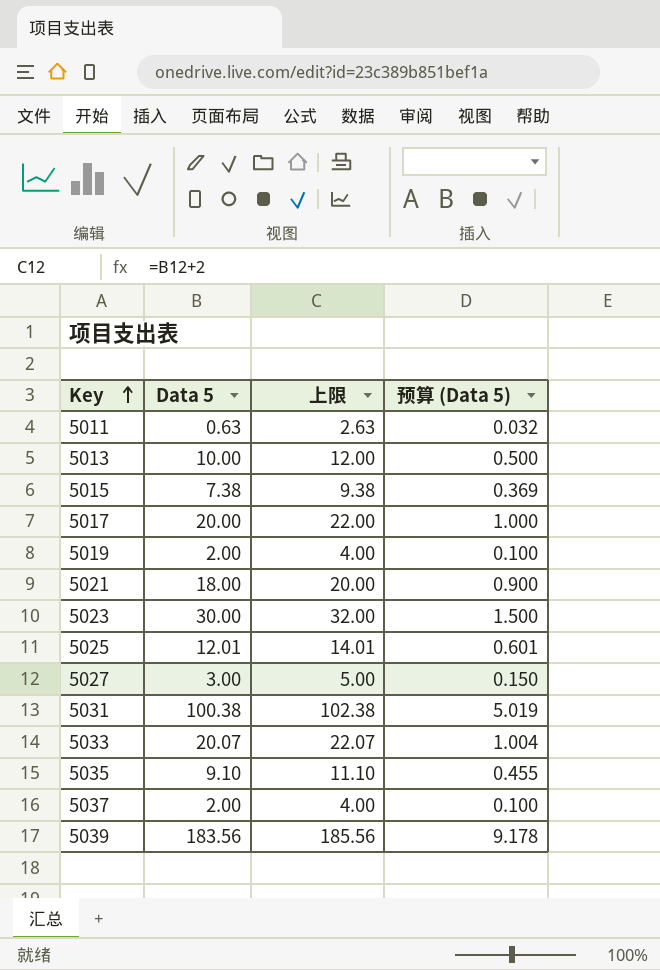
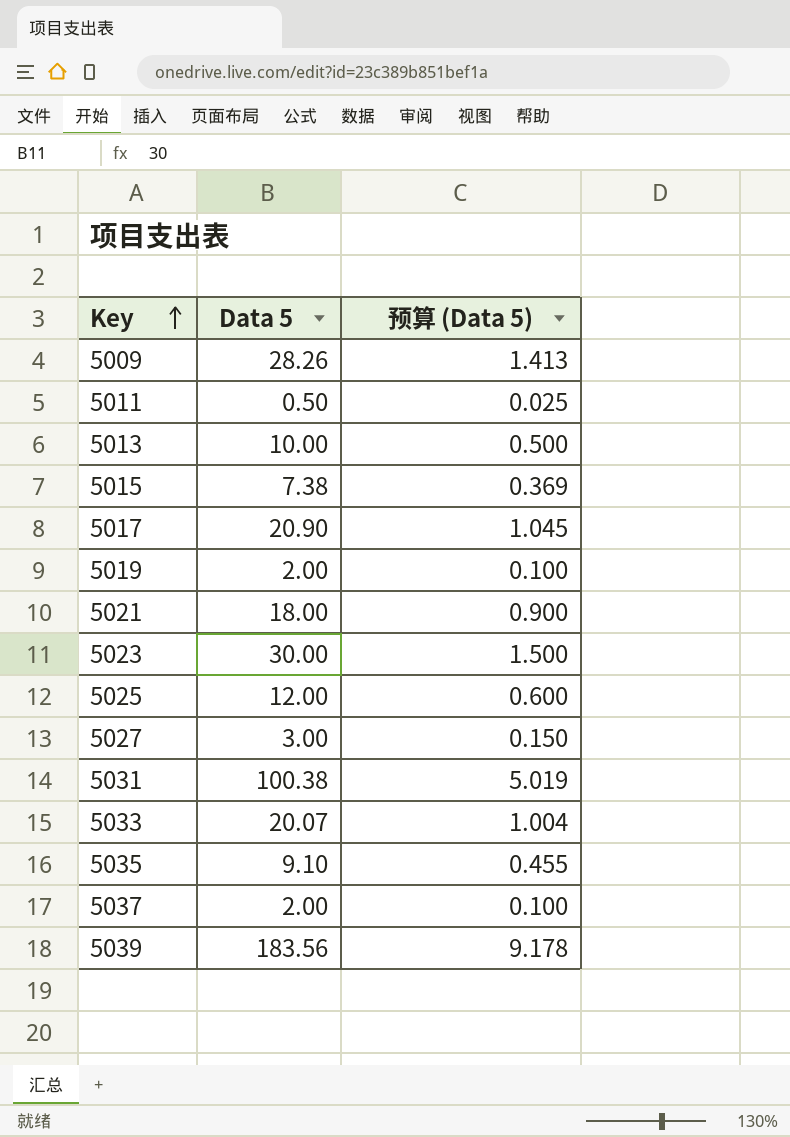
column 上限 | formula: [Data 5] + 2 -> none
row 5009: none -> 28.26 | 1.413
5011 | Data 5: 0.63 -> 0.50
5011 | 预算 (Data 5): 0.032 -> 0.025
5017 | Data 5: 20.00 -> 20.90
5017 | 预算 (Data 5): 1.000 -> 1.045
5025 | Data 5: 12.01 -> 12.00
5025 | 预算 (Data 5): 0.601 -> 0.600

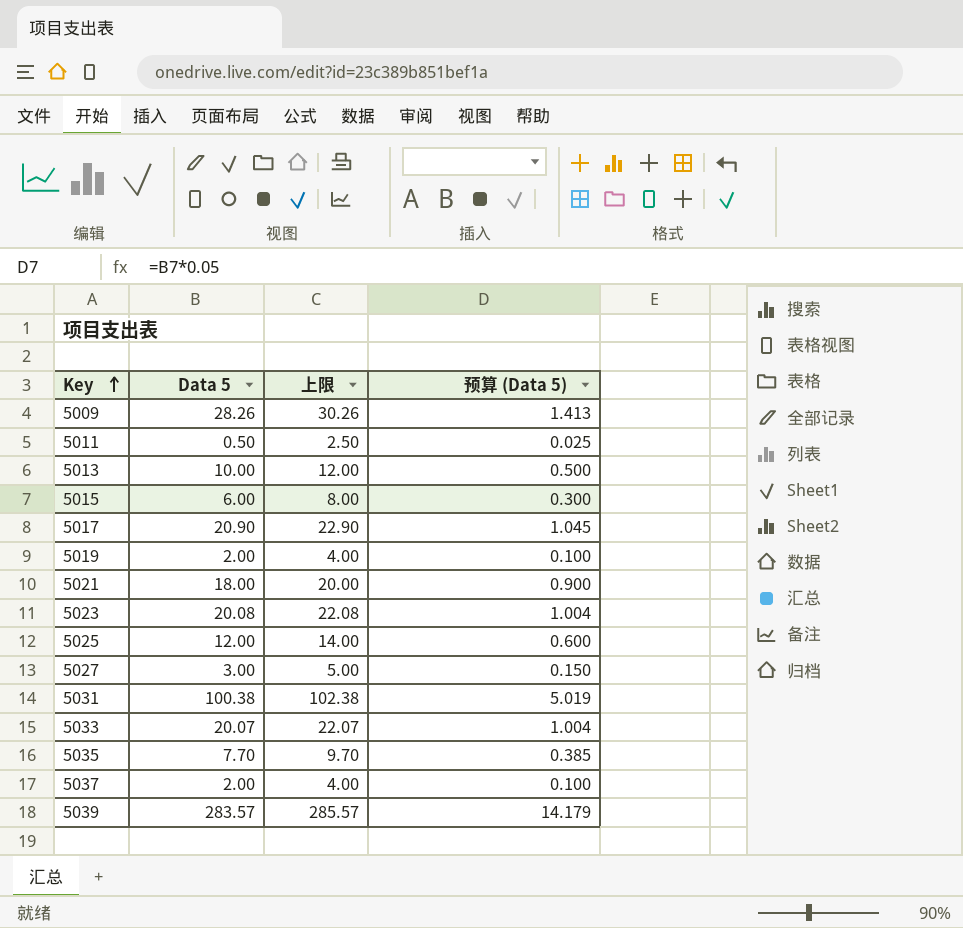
column 上限 | formula: none -> [Data 5] + 2
5015 | Data 5: 7.38 -> 6.00
5015 | 预算 (Data 5): 0.369 -> 0.300
5023 | Data 5: 30.00 -> 20.08
5023 | 预算 (Data 5): 1.500 -> 1.004
5035 | Data 5: 9.10 -> 7.70
5035 | 预算 (Data 5): 0.455 -> 0.385
5039 | Data 5: 183.56 -> 283.57
5039 | 预算 (Data 5): 9.178 -> 14.179

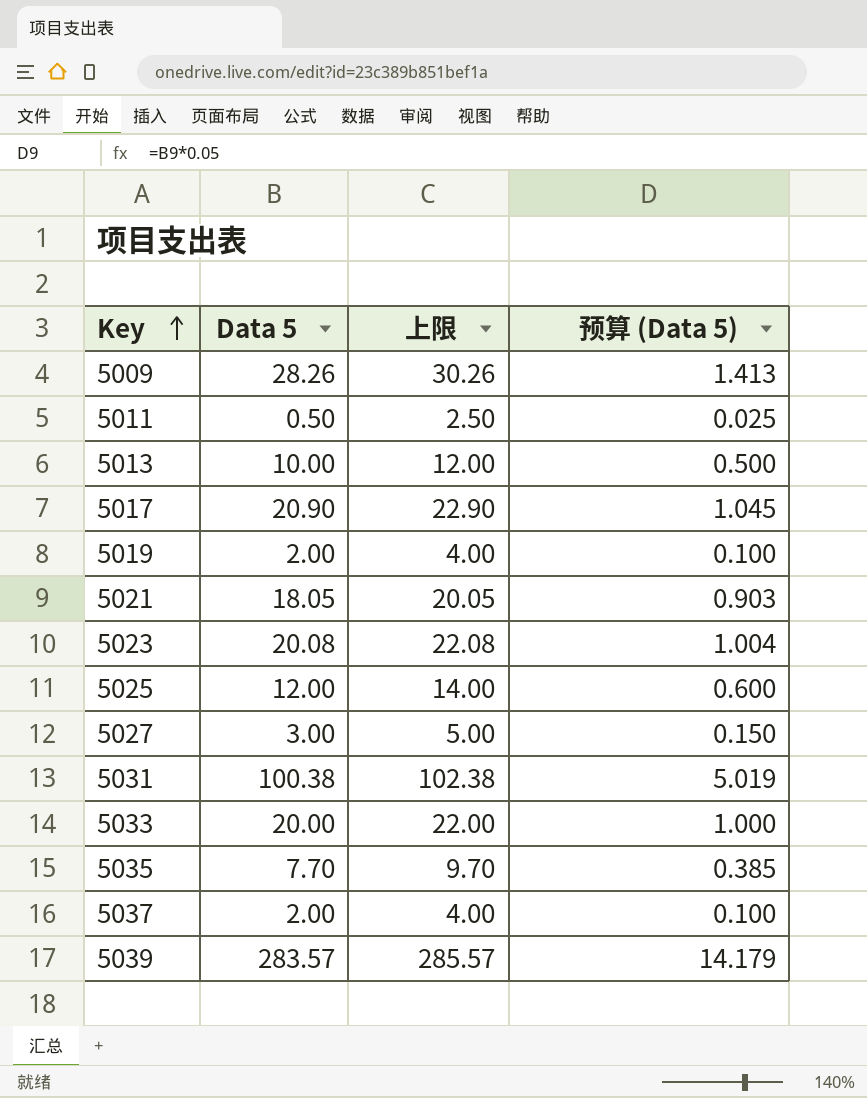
row 5015: 6.00 | 8.00 | 0.300 -> none
5021 | Data 5: 18.00 -> 18.05
5021 | 上限: 20.00 -> 20.05
5021 | 预算 (Data 5): 0.900 -> 0.903
5033 | Data 5: 20.07 -> 20.00
5033 | 上限: 22.07 -> 22.00
5033 | 预算 (Data 5): 1.004 -> 1.000

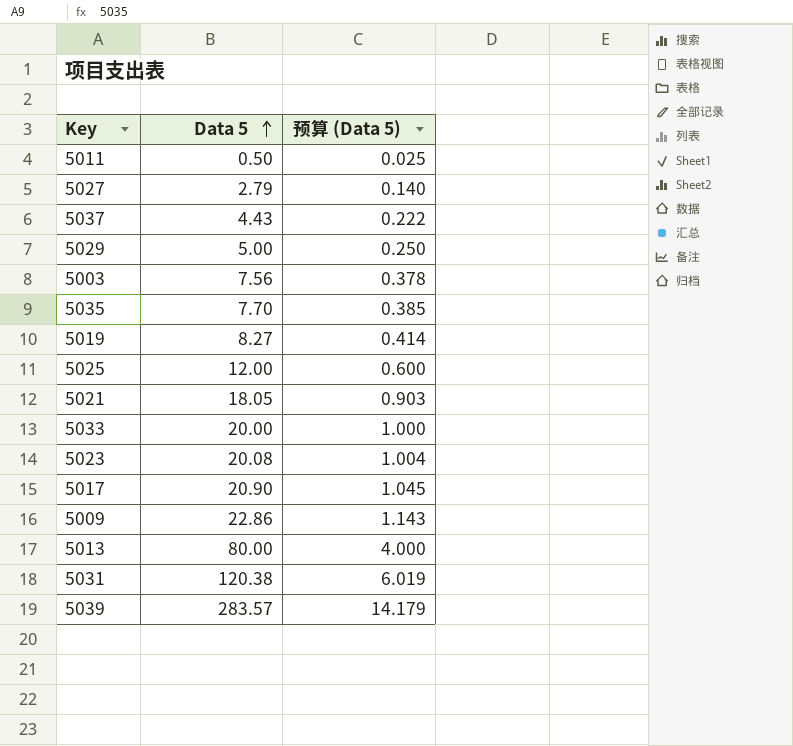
row order: Key ascending -> Data 5 ascending
column 上限 | formula: [Data 5] + 2 -> none
5027 | Data 5: 3.00 -> 2.79
5027 | 预算 (Data 5): 0.150 -> 0.140
5037 | Data 5: 2.00 -> 4.43
5037 | 预算 (Data 5): 0.100 -> 0.222
row 5029: none -> 5.00 | 0.250
row 5003: none -> 7.56 | 0.378
5019 | Data 5: 2.00 -> 8.27
5019 | 预算 (Data 5): 0.100 -> 0.414
5009 | Data 5: 28.26 -> 22.86
5009 | 预算 (Data 5): 1.413 -> 1.143
5013 | Data 5: 10.00 -> 80.00
5013 | 预算 (Data 5): 0.500 -> 4.000
5031 | Data 5: 100.38 -> 120.38
5031 | 预算 (Data 5): 5.019 -> 6.019

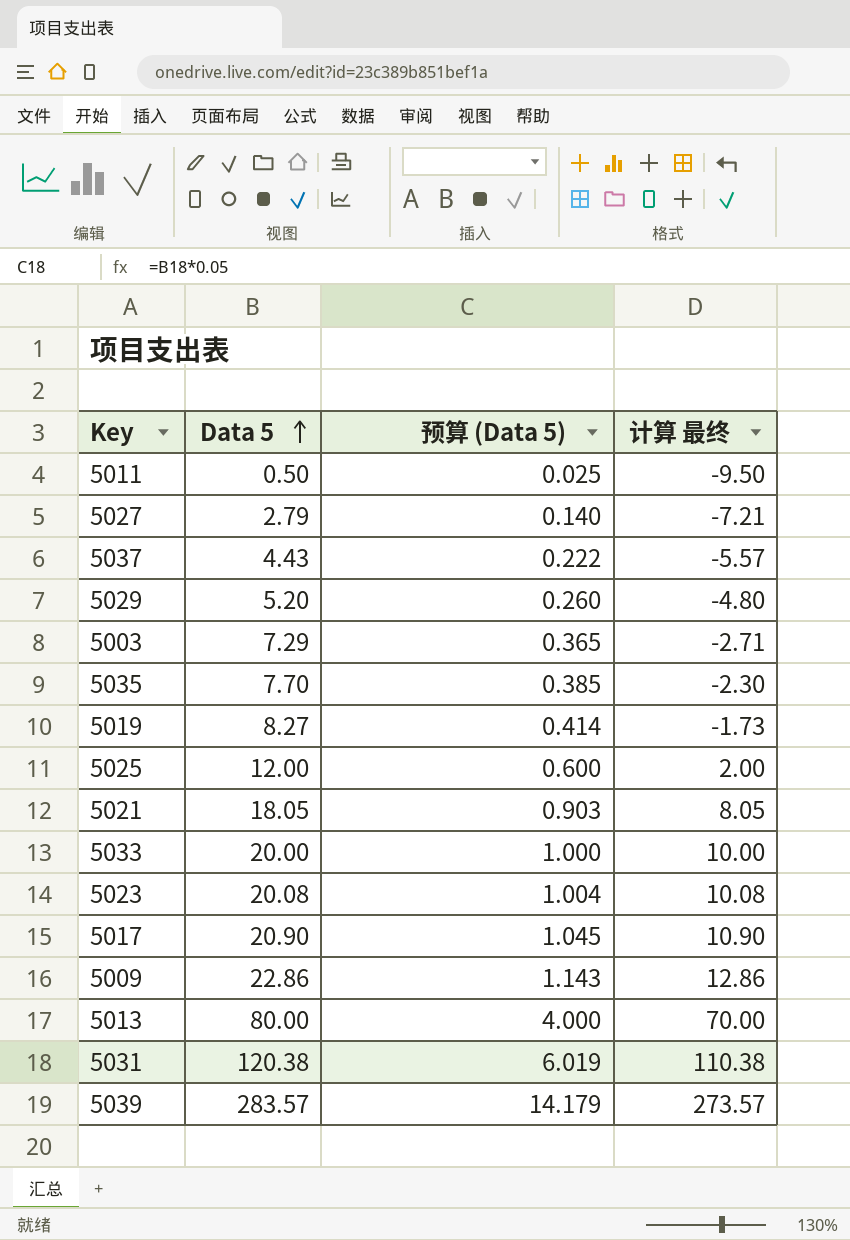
column 计算 最终 | formula: none -> [Data 5] - 10
5029 | Data 5: 5.00 -> 5.20
5029 | 预算 (Data 5): 0.250 -> 0.260
5003 | Data 5: 7.56 -> 7.29
5003 | 预算 (Data 5): 0.378 -> 0.365

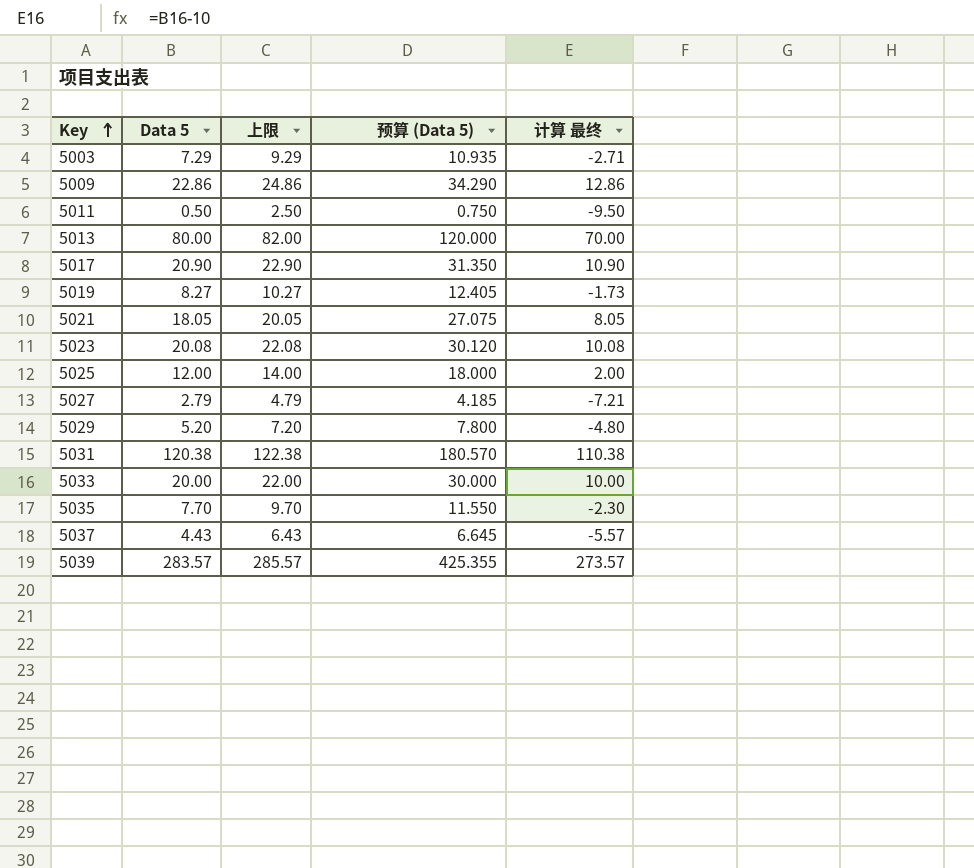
row order: Data 5 ascending -> Key ascending
column 上限 | formula: none -> [Data 5] + 2
column 预算 (Data 5) | formula: [Data 5] * 0.05 -> [Data 5] * 1.5

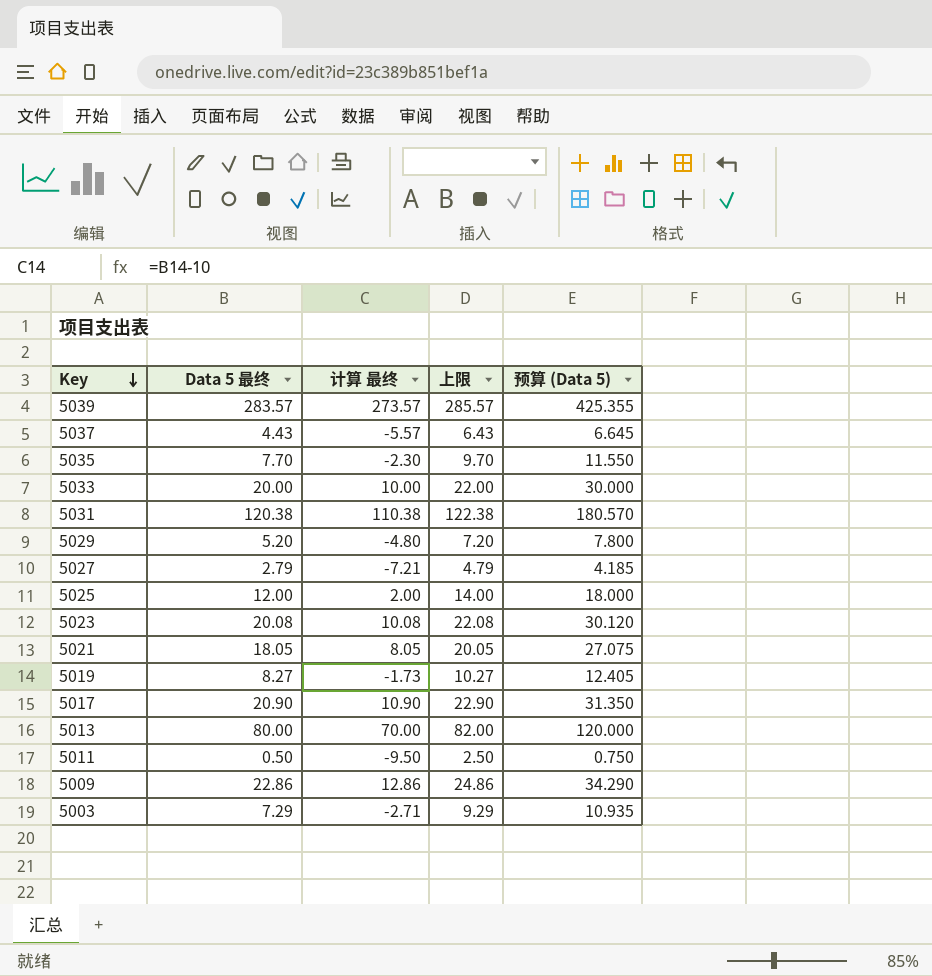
row order: Key ascending -> Key descending
column name: Data 5 -> Data 5 最终
column 计算 最终 | position: 5 -> 3

